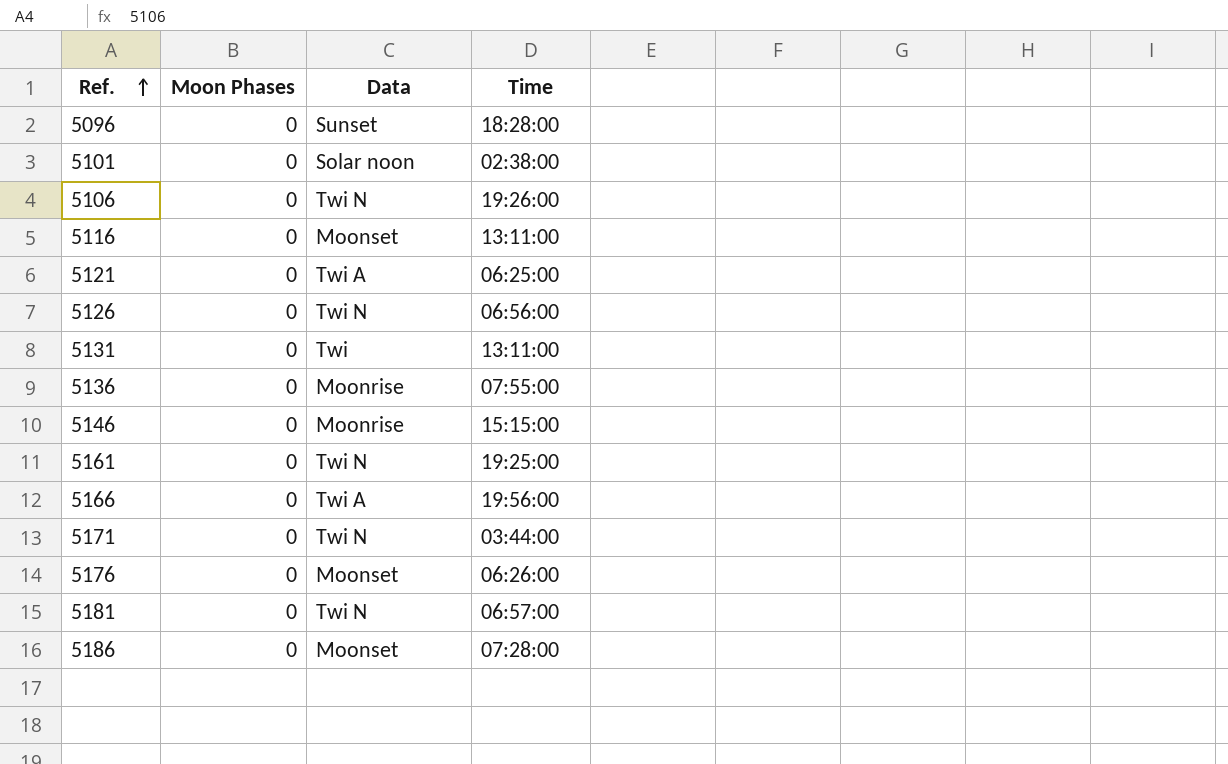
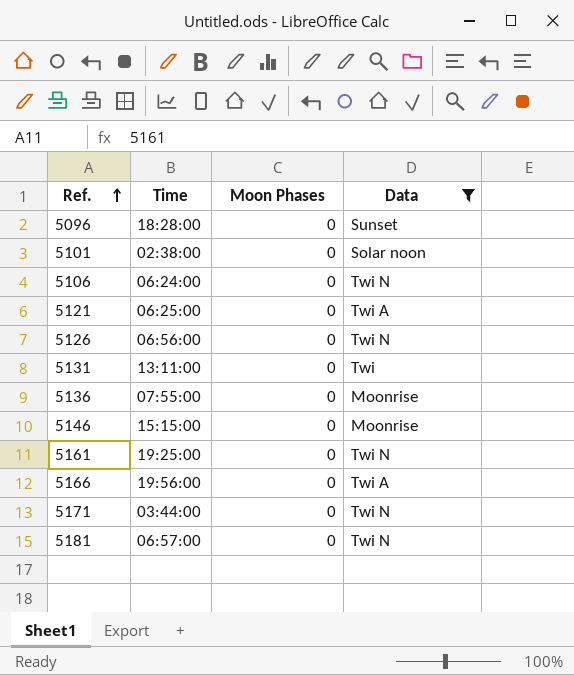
filter: none -> Data != Moonset
column Time | position: 4 -> 2
5106 | Time: 19:26:00 -> 06:24:00

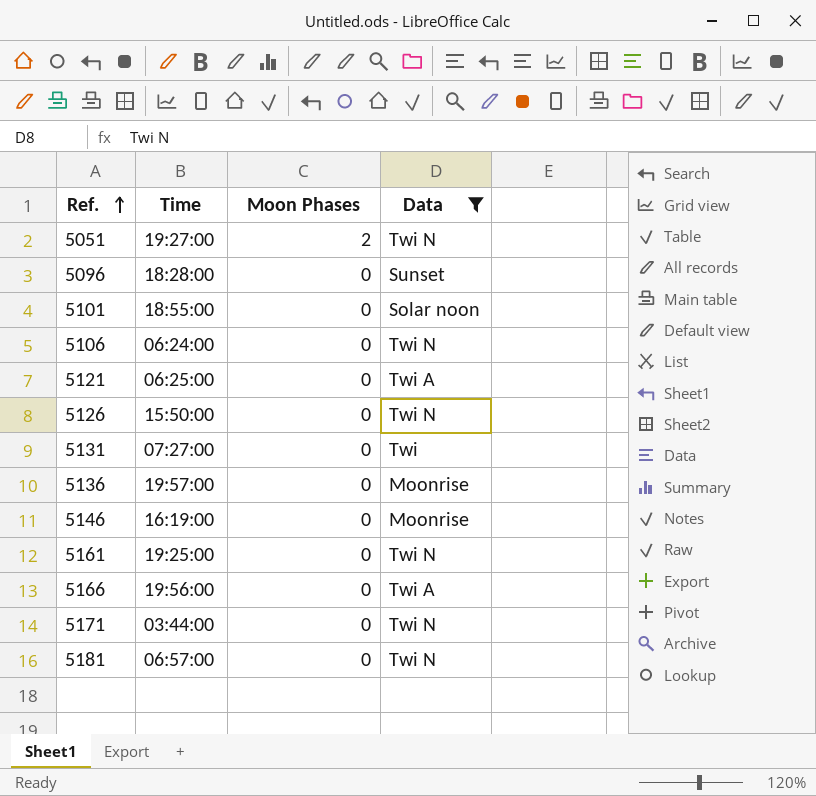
row 5051: none -> 19:27:00 | 2 | Twi N
5101 | Time: 02:38:00 -> 18:55:00
5126 | Time: 06:56:00 -> 15:50:00
5131 | Time: 13:11:00 -> 07:27:00
5136 | Time: 07:55:00 -> 19:57:00
5146 | Time: 15:15:00 -> 16:19:00

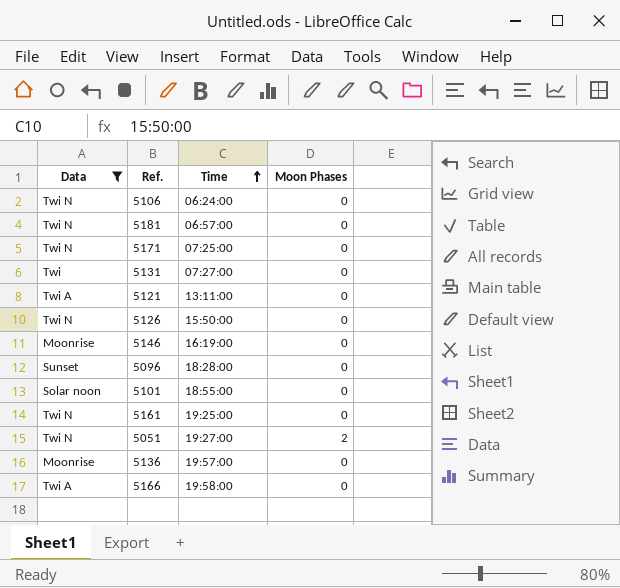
row order: Ref. ascending -> Time ascending
column Data | position: 4 -> 1
5171 | Time: 03:44:00 -> 07:25:00
5121 | Time: 06:25:00 -> 13:11:00
5166 | Time: 19:56:00 -> 19:58:00

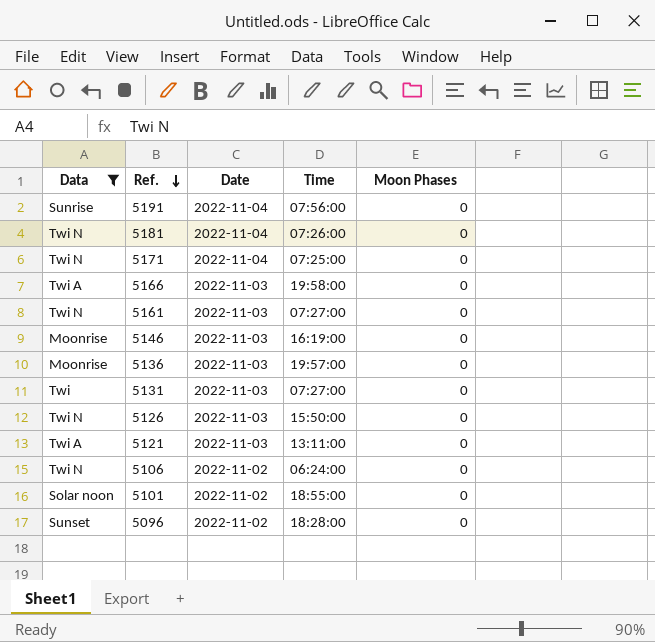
row order: Time ascending -> Ref. descending
column Date | position: none -> 3
row 5051: Twi N | 19:27:00 | 2 -> none
row 5191: none -> Sunrise | 2022-11-04 | 07:56:00 | 0
5181 | Time: 06:57:00 -> 07:26:00
5161 | Time: 19:25:00 -> 07:27:00

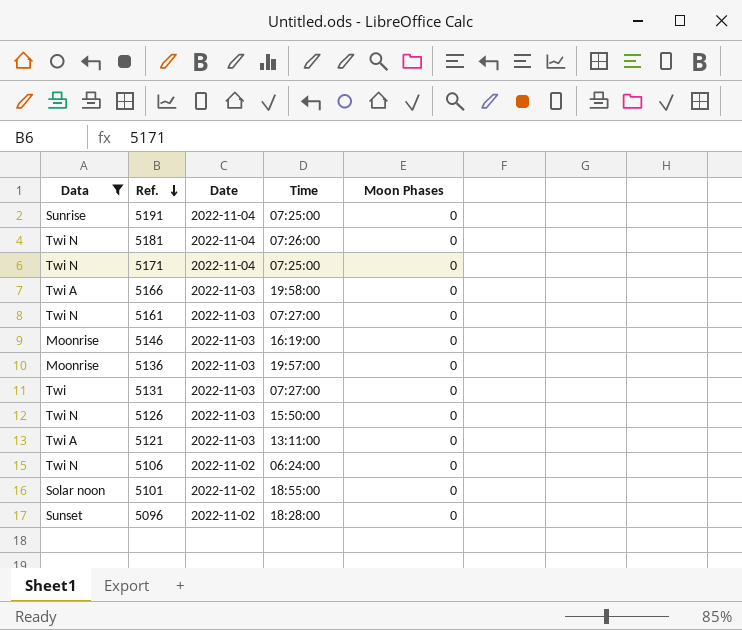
5191 | Time: 07:56:00 -> 07:25:00

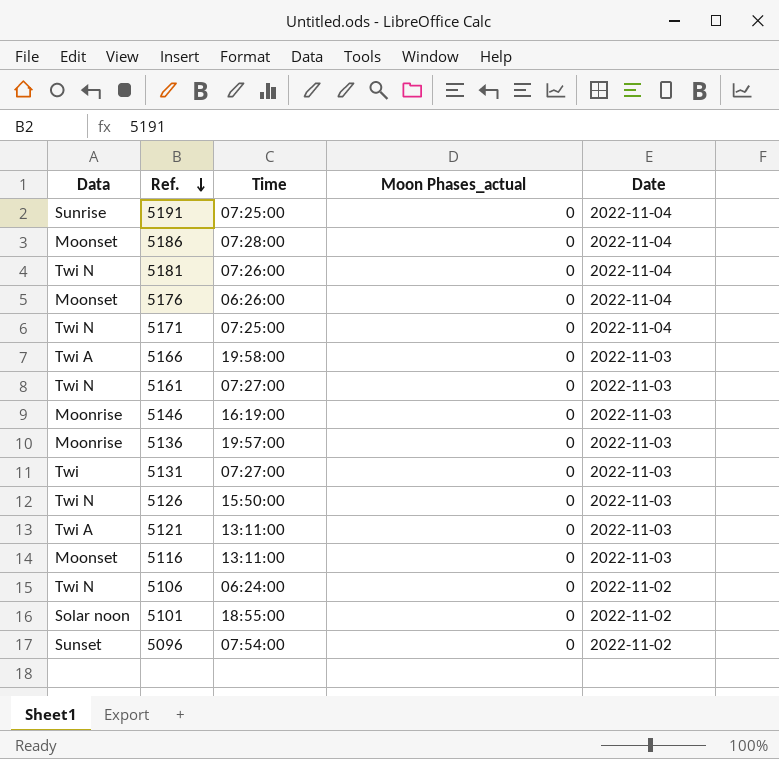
filter: Data != Moonset -> none
column name: Moon Phases -> Moon Phases_actual
column Date | position: 3 -> 5
5096 | Time: 18:28:00 -> 07:54:00

